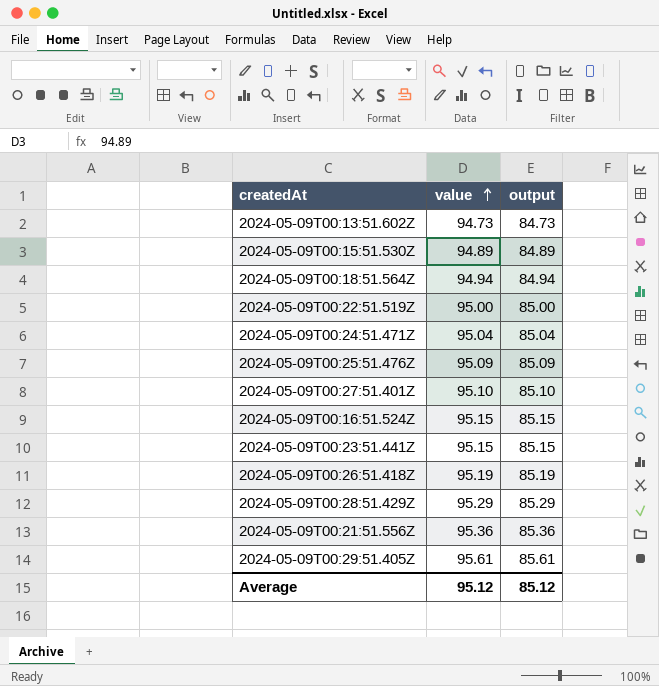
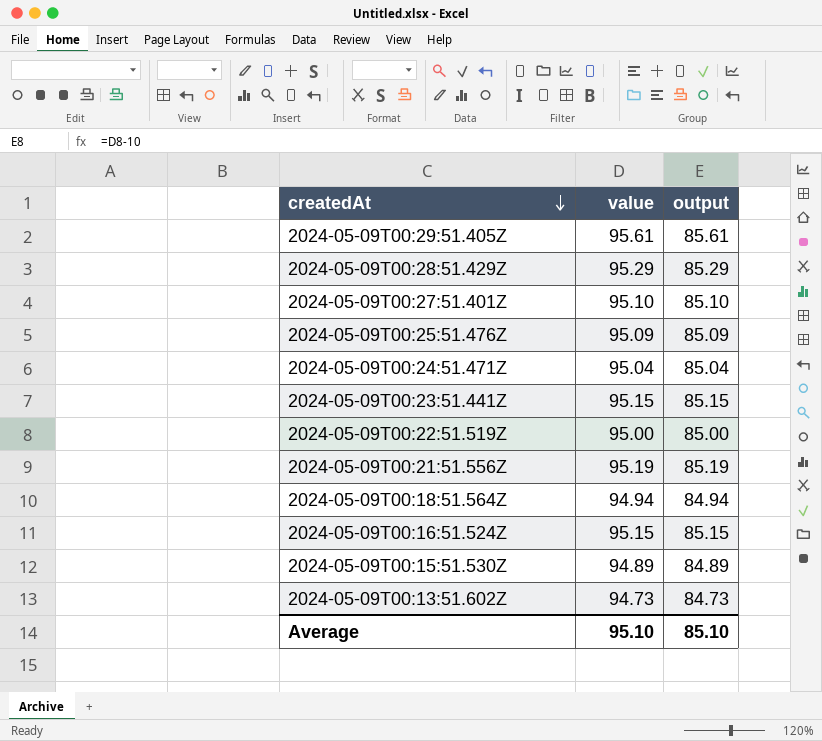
row order: value ascending -> createdAt descending
row 2024-05-09T00:26:51.418Z: 95.19 | 85.19 -> none
2024-05-09T00:21:51.556Z | value: 95.36 -> 95.19
2024-05-09T00:21:51.556Z | output: 85.36 -> 85.19
Average | value: 95.12 -> 95.10
Average | output: 85.12 -> 85.10

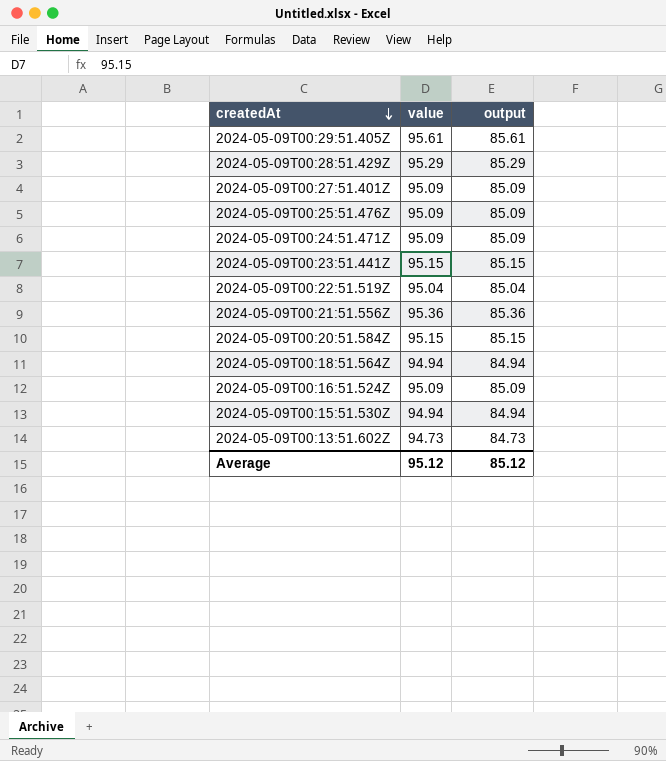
2024-05-09T00:27:51.401Z | value: 95.10 -> 95.09
2024-05-09T00:27:51.401Z | output: 85.10 -> 85.09
2024-05-09T00:24:51.471Z | value: 95.04 -> 95.09
2024-05-09T00:24:51.471Z | output: 85.04 -> 85.09
2024-05-09T00:22:51.519Z | value: 95.00 -> 95.04
2024-05-09T00:22:51.519Z | output: 85.00 -> 85.04
2024-05-09T00:21:51.556Z | value: 95.19 -> 95.36
2024-05-09T00:21:51.556Z | output: 85.19 -> 85.36
row 2024-05-09T00:20:51.584Z: none -> 95.15 | 85.15
2024-05-09T00:16:51.524Z | value: 95.15 -> 95.09
2024-05-09T00:16:51.524Z | output: 85.15 -> 85.09
2024-05-09T00:15:51.530Z | value: 94.89 -> 94.94
2024-05-09T00:15:51.530Z | output: 84.89 -> 84.94
Average | value: 95.10 -> 95.12
Average | output: 85.10 -> 85.12

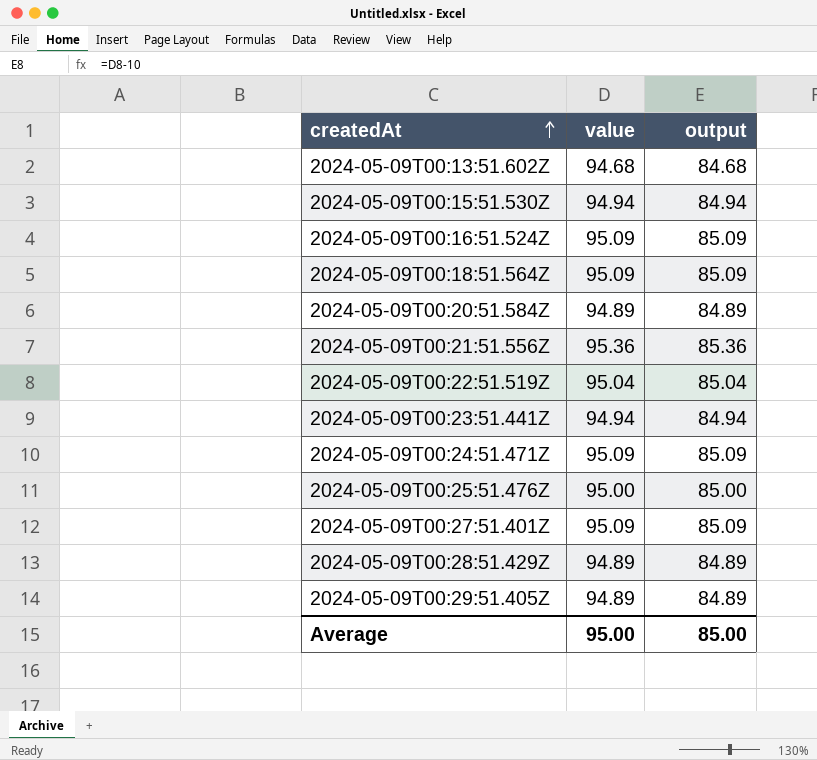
row order: createdAt descending -> createdAt ascending
2024-05-09T00:13:51.602Z | value: 94.73 -> 94.68
2024-05-09T00:13:51.602Z | output: 84.73 -> 84.68
2024-05-09T00:18:51.564Z | value: 94.94 -> 95.09
2024-05-09T00:18:51.564Z | output: 84.94 -> 85.09
2024-05-09T00:20:51.584Z | value: 95.15 -> 94.89
2024-05-09T00:20:51.584Z | output: 85.15 -> 84.89
2024-05-09T00:23:51.441Z | value: 95.15 -> 94.94
2024-05-09T00:23:51.441Z | output: 85.15 -> 84.94
2024-05-09T00:25:51.476Z | value: 95.09 -> 95.00
2024-05-09T00:25:51.476Z | output: 85.09 -> 85.00
2024-05-09T00:28:51.429Z | value: 95.29 -> 94.89
2024-05-09T00:28:51.429Z | output: 85.29 -> 84.89
2024-05-09T00:29:51.405Z | value: 95.61 -> 94.89
2024-05-09T00:29:51.405Z | output: 85.61 -> 84.89
Average | value: 95.12 -> 95.00
Average | output: 85.12 -> 85.00

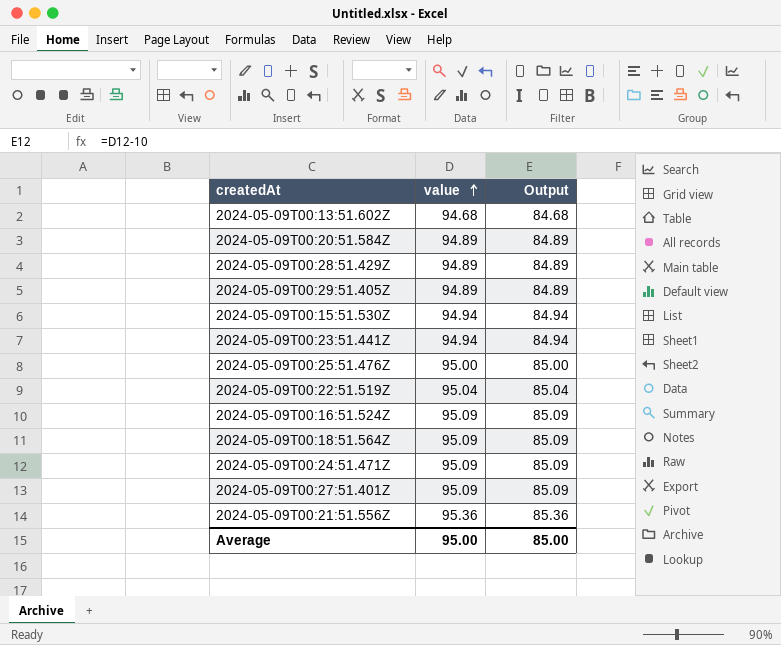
row order: createdAt ascending -> value ascending
column name: output -> Output

